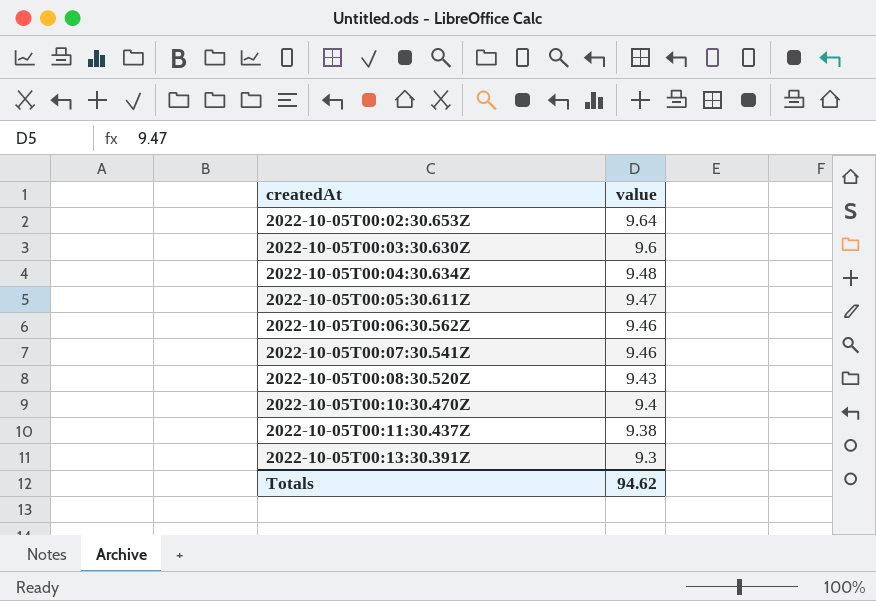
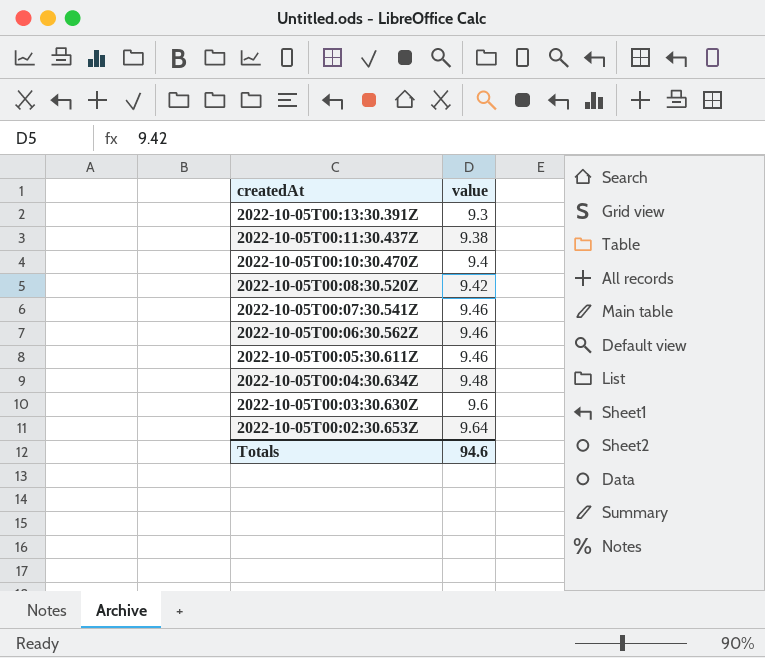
row order: createdAt ascending -> createdAt descending
2022-10-05T00:08:30.520Z | value: 9.43 -> 9.42
2022-10-05T00:05:30.611Z | value: 9.47 -> 9.46
Totals | value: 94.62 -> 94.6

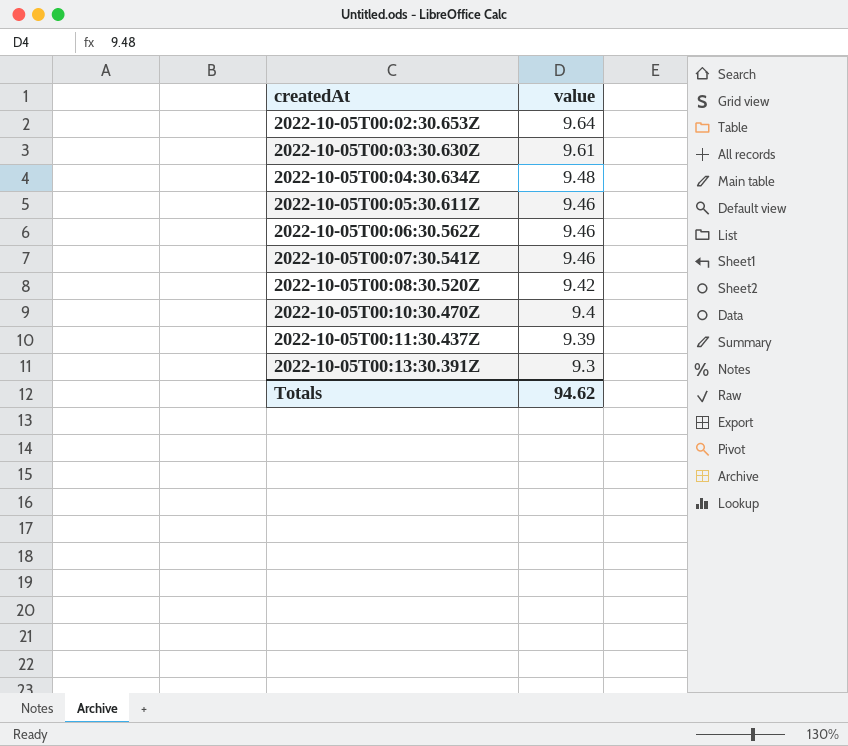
row order: createdAt descending -> createdAt ascending
2022-10-05T00:03:30.630Z | value: 9.6 -> 9.61
2022-10-05T00:11:30.437Z | value: 9.38 -> 9.39
Totals | value: 94.6 -> 94.62

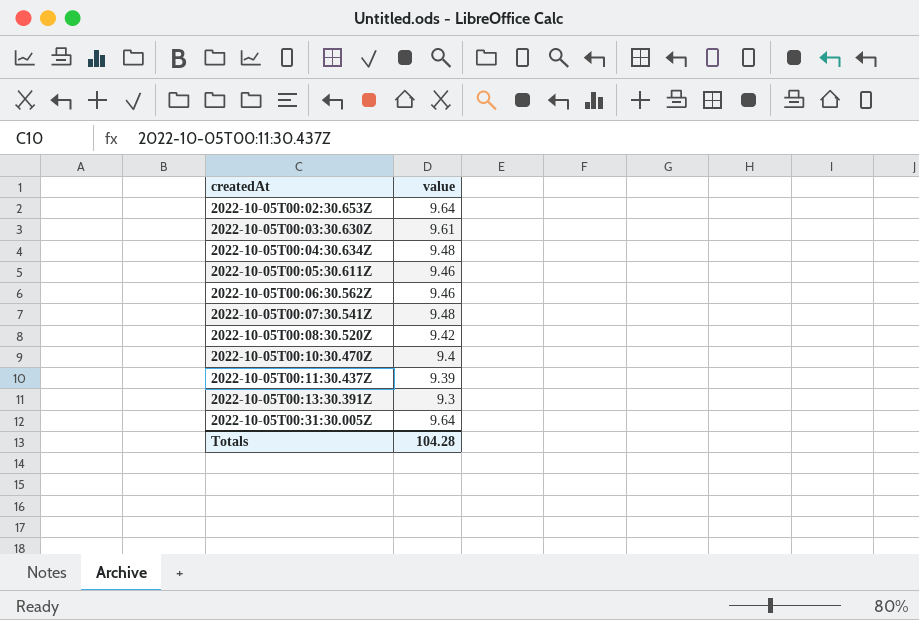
2022-10-05T00:07:30.541Z | value: 9.46 -> 9.48
row 2022-10-05T00:31:30.005Z: none -> 9.64
Totals | value: 94.62 -> 104.28

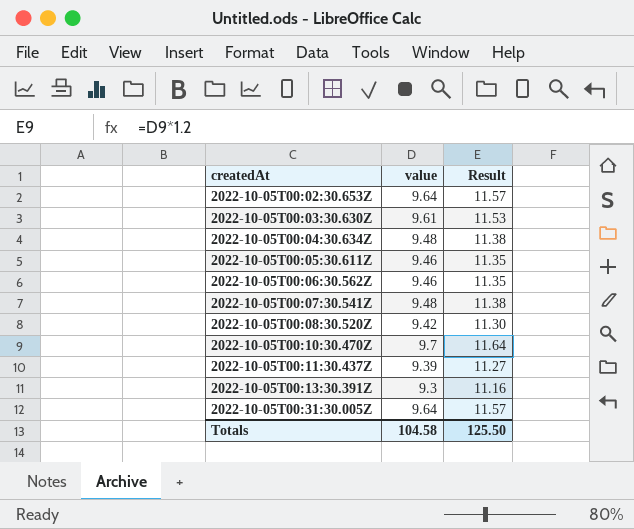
column Result | formula: none -> [value] * 1.2
2022-10-05T00:10:30.470Z | value: 9.4 -> 9.7
Totals | value: 104.28 -> 104.58

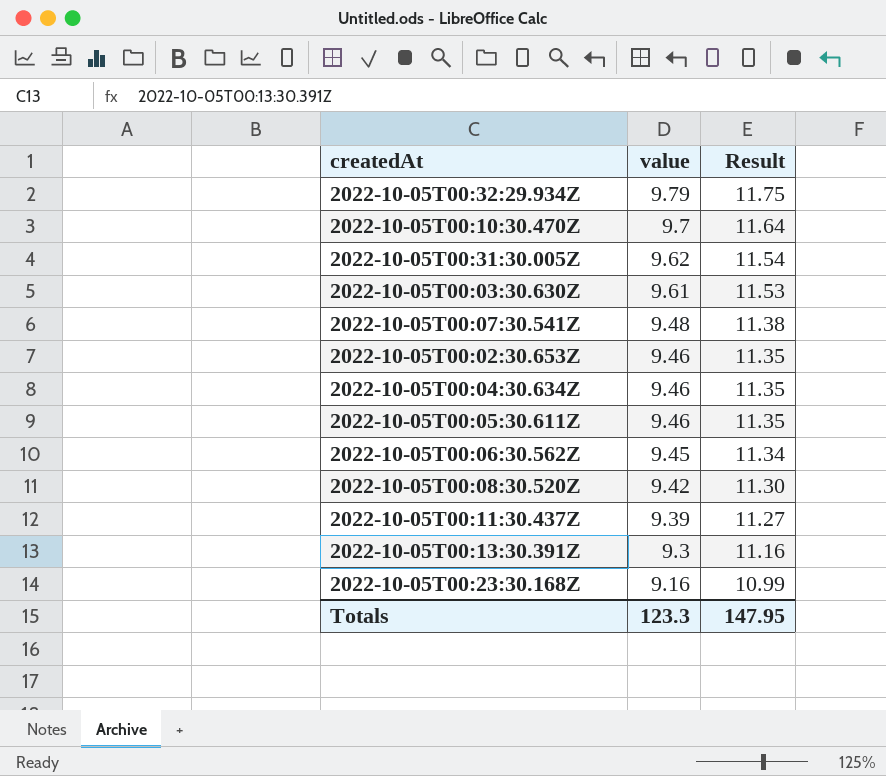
row order: createdAt ascending -> value descending
row 2022-10-05T00:32:29.934Z: none -> 9.79 | 11.75
2022-10-05T00:31:30.005Z | value: 9.64 -> 9.62
2022-10-05T00:31:30.005Z | Result: 11.57 -> 11.54
2022-10-05T00:02:30.653Z | value: 9.64 -> 9.46
2022-10-05T00:02:30.653Z | Result: 11.57 -> 11.35
2022-10-05T00:04:30.634Z | value: 9.48 -> 9.46
2022-10-05T00:04:30.634Z | Result: 11.38 -> 11.35
2022-10-05T00:06:30.562Z | value: 9.46 -> 9.45
2022-10-05T00:06:30.562Z | Result: 11.35 -> 11.34
row 2022-10-05T00:23:30.168Z: none -> 9.16 | 10.99
Totals | value: 104.58 -> 123.3
Totals | Result: 125.50 -> 147.95

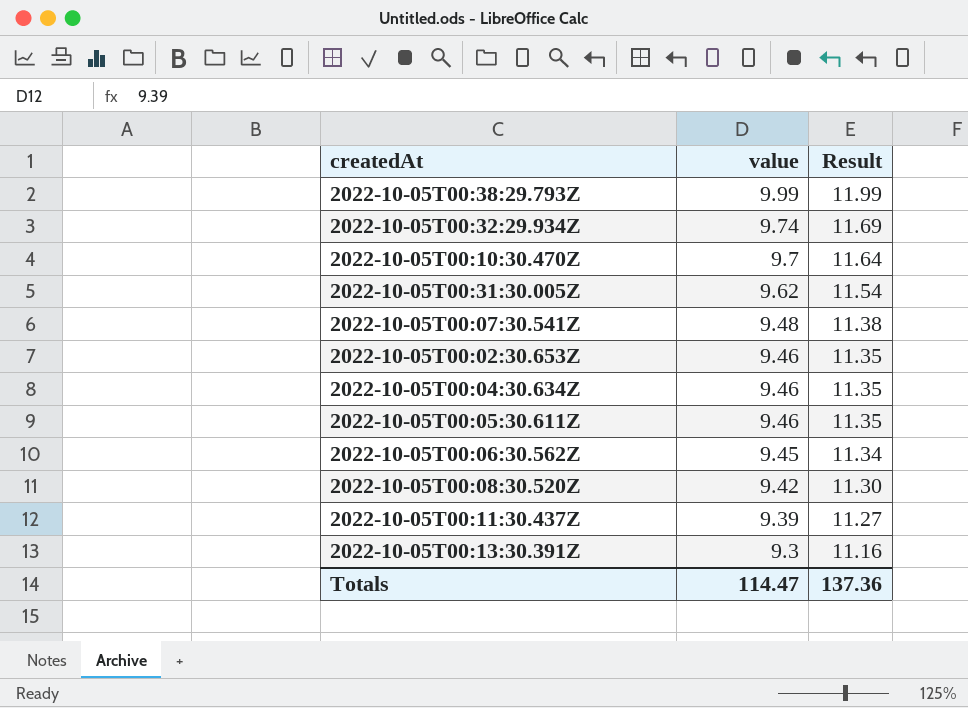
row 2022-10-05T00:03:30.630Z: 9.61 | 11.53 -> none
row 2022-10-05T00:23:30.168Z: 9.16 | 10.99 -> none
row 2022-10-05T00:38:29.793Z: none -> 9.99 | 11.99
2022-10-05T00:32:29.934Z | value: 9.79 -> 9.74
2022-10-05T00:32:29.934Z | Result: 11.75 -> 11.69
Totals | value: 123.3 -> 114.47
Totals | Result: 147.95 -> 137.36

